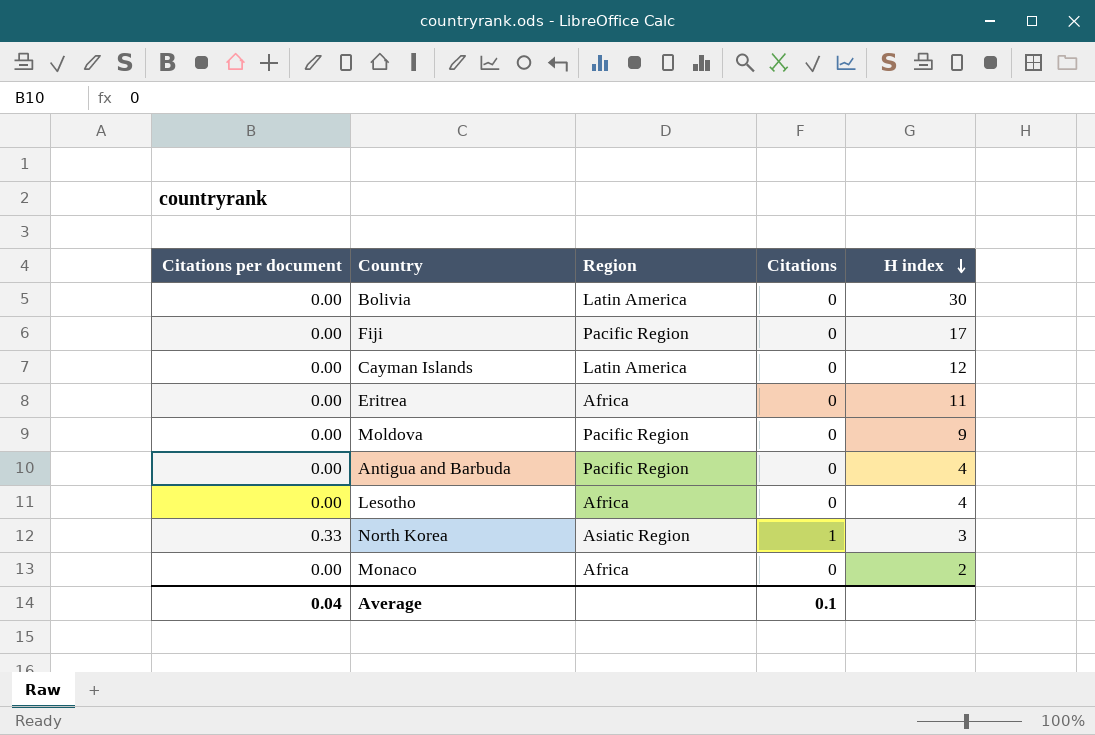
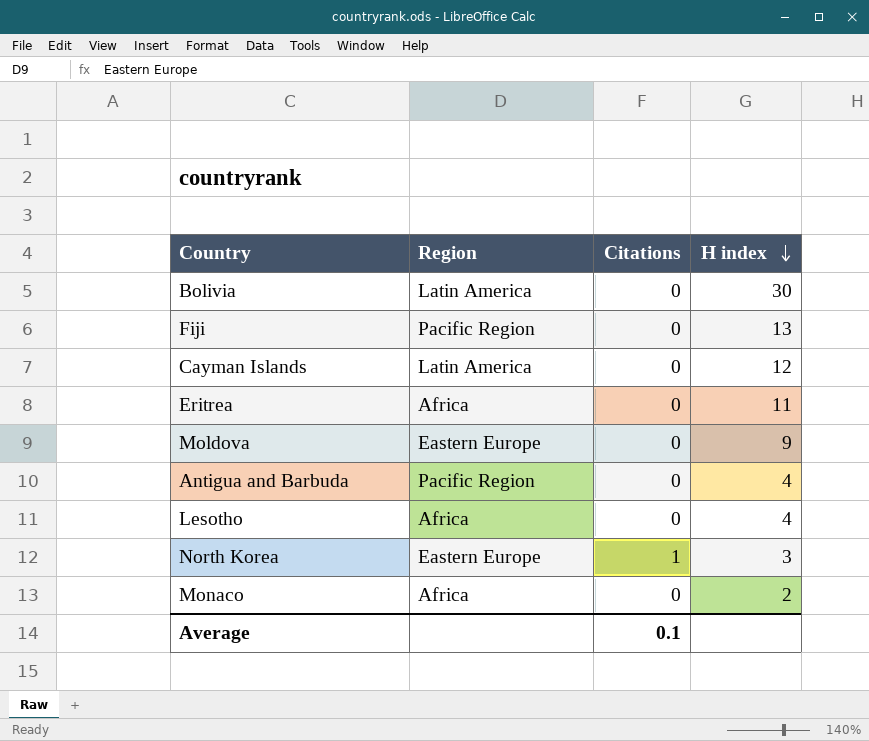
column Citations per document | position: 1 -> none
Fiji | H index: 17 -> 13
Moldova | Region: Pacific Region -> Eastern Europe
North Korea | Region: Asiatic Region -> Eastern Europe

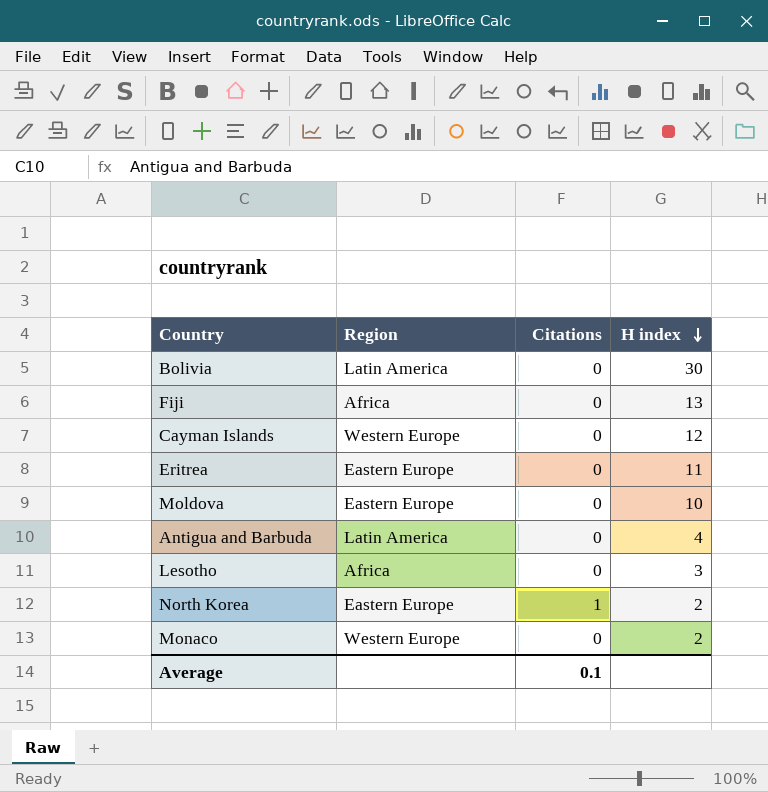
Fiji | Region: Pacific Region -> Africa
Cayman Islands | Region: Latin America -> Western Europe
Eritrea | Region: Africa -> Eastern Europe
Moldova | H index: 9 -> 10
Antigua and Barbuda | Region: Pacific Region -> Latin America
Lesotho | H index: 4 -> 3
North Korea | H index: 3 -> 2
Monaco | Region: Africa -> Western Europe

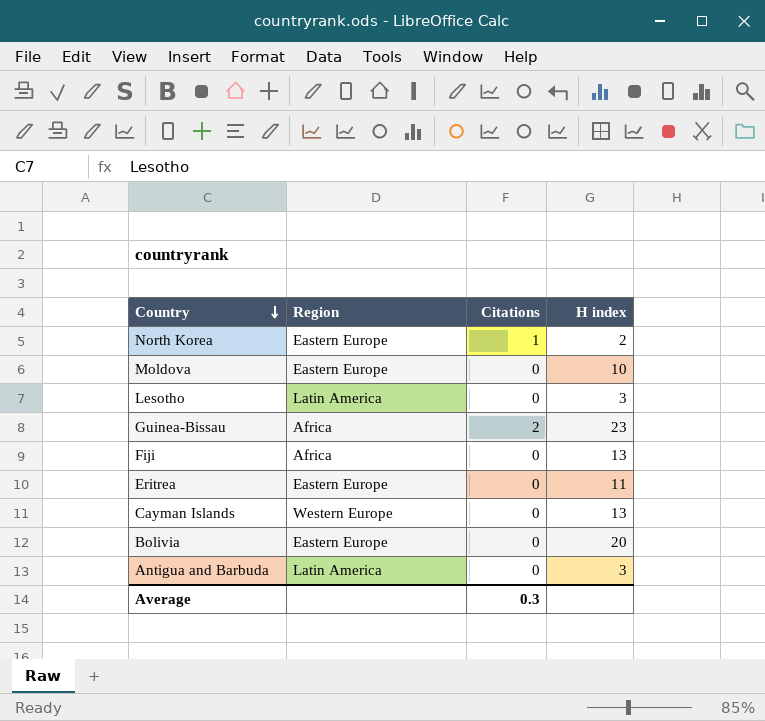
row order: H index descending -> Country descending
row Monaco: Western Europe | 0 | 2 -> none
Lesotho | Region: Africa -> Latin America
row Guinea-Bissau: none -> Africa | 2 | 23
Cayman Islands | H index: 12 -> 13
Bolivia | Region: Latin America -> Eastern Europe
Bolivia | H index: 30 -> 20
Antigua and Barbuda | H index: 4 -> 3
Average | Citations: 0.1 -> 0.3

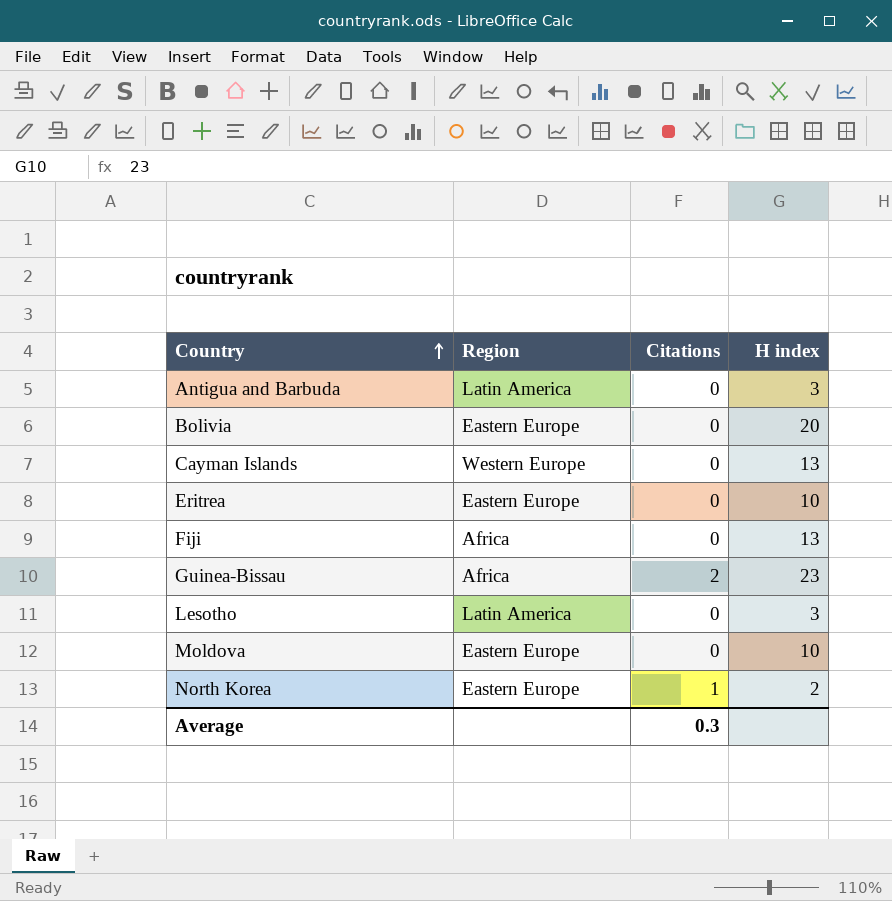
row order: Country descending -> Country ascending
Eritrea | H index: 11 -> 10

